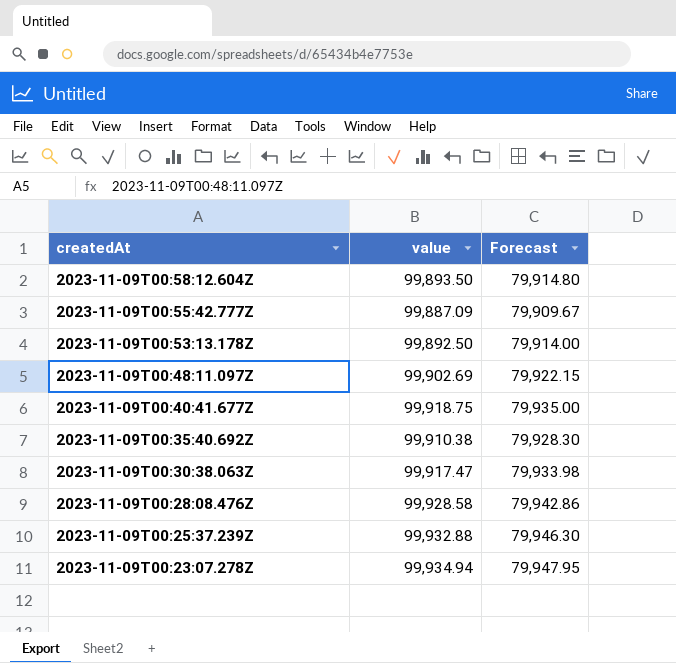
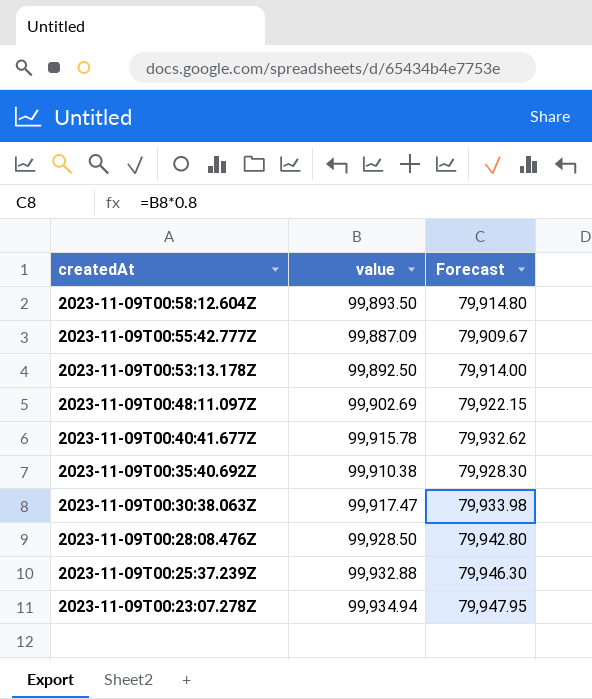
2023-11-09T00:40:41.677Z | value: 99,918.75 -> 99,915.78
2023-11-09T00:40:41.677Z | Forecast: 79,935.00 -> 79,932.62
2023-11-09T00:28:08.476Z | value: 99,928.58 -> 99,928.50
2023-11-09T00:28:08.476Z | Forecast: 79,942.86 -> 79,942.80

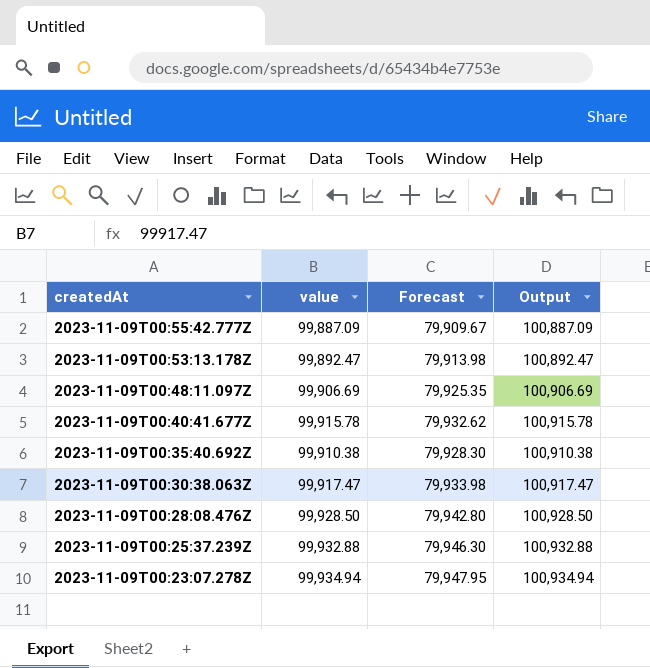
column Output | formula: none -> [value] + 1000
row 2023-11-09T00:58:12.604Z: 99,893.50 | 79,914.80 -> none
2023-11-09T00:53:13.178Z | value: 99,892.50 -> 99,892.47
2023-11-09T00:53:13.178Z | Forecast: 79,914.00 -> 79,913.98
2023-11-09T00:48:11.097Z | value: 99,902.69 -> 99,906.69
2023-11-09T00:48:11.097Z | Forecast: 79,922.15 -> 79,925.35

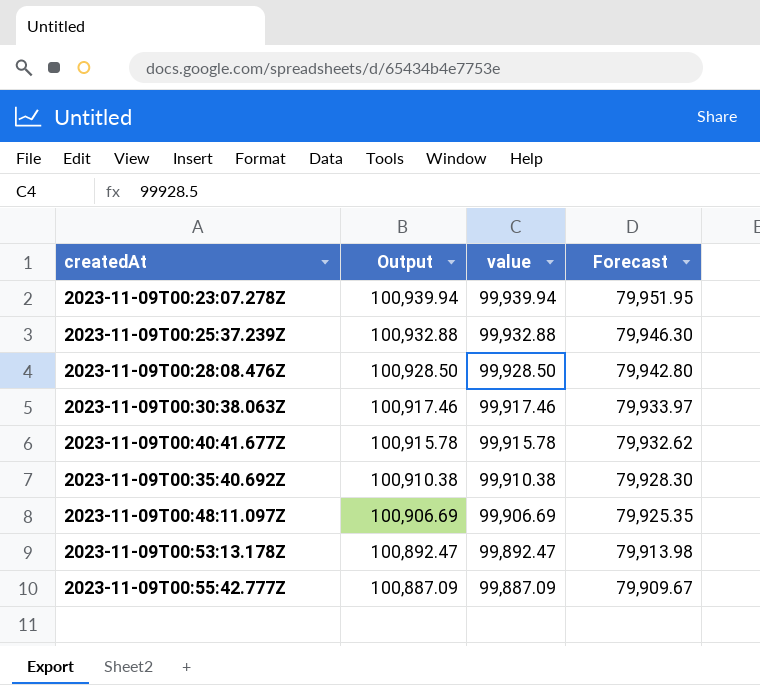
row order: createdAt descending -> Output descending
column Output | position: 4 -> 2
2023-11-09T00:23:07.278Z | Output: 100,934.94 -> 100,939.94
2023-11-09T00:23:07.278Z | value: 99,934.94 -> 99,939.94
2023-11-09T00:23:07.278Z | Forecast: 79,947.95 -> 79,951.95
2023-11-09T00:30:38.063Z | Output: 100,917.47 -> 100,917.46
2023-11-09T00:30:38.063Z | value: 99,917.47 -> 99,917.46
2023-11-09T00:30:38.063Z | Forecast: 79,933.98 -> 79,933.97

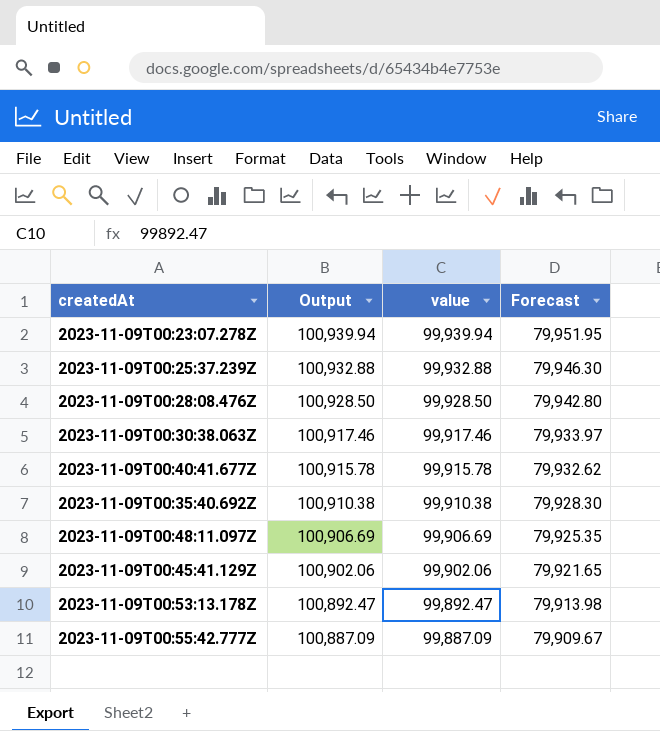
row 2023-11-09T00:45:41.129Z: none -> 100,902.06 | 99,902.06 | 79,921.65

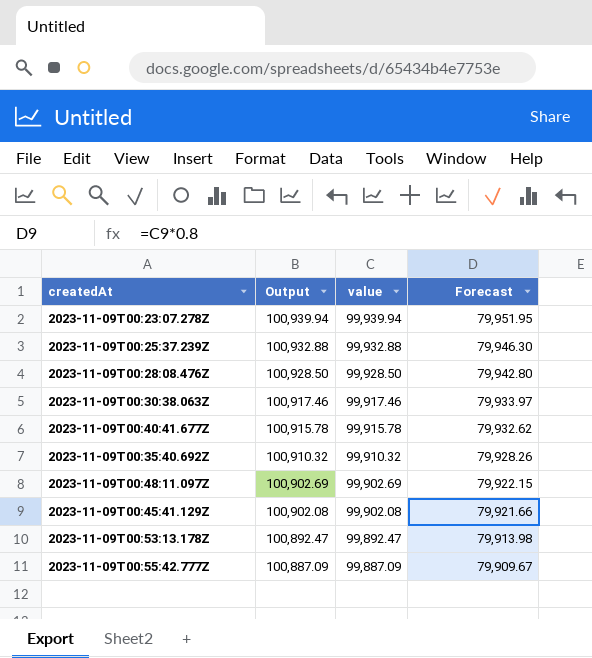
2023-11-09T00:35:40.692Z | Output: 100,910.38 -> 100,910.32
2023-11-09T00:35:40.692Z | value: 99,910.38 -> 99,910.32
2023-11-09T00:35:40.692Z | Forecast: 79,928.30 -> 79,928.26
2023-11-09T00:48:11.097Z | Output: 100,906.69 -> 100,902.69
2023-11-09T00:48:11.097Z | value: 99,906.69 -> 99,902.69
2023-11-09T00:48:11.097Z | Forecast: 79,925.35 -> 79,922.15
2023-11-09T00:45:41.129Z | Output: 100,902.06 -> 100,902.08
2023-11-09T00:45:41.129Z | value: 99,902.06 -> 99,902.08
2023-11-09T00:45:41.129Z | Forecast: 79,921.65 -> 79,921.66

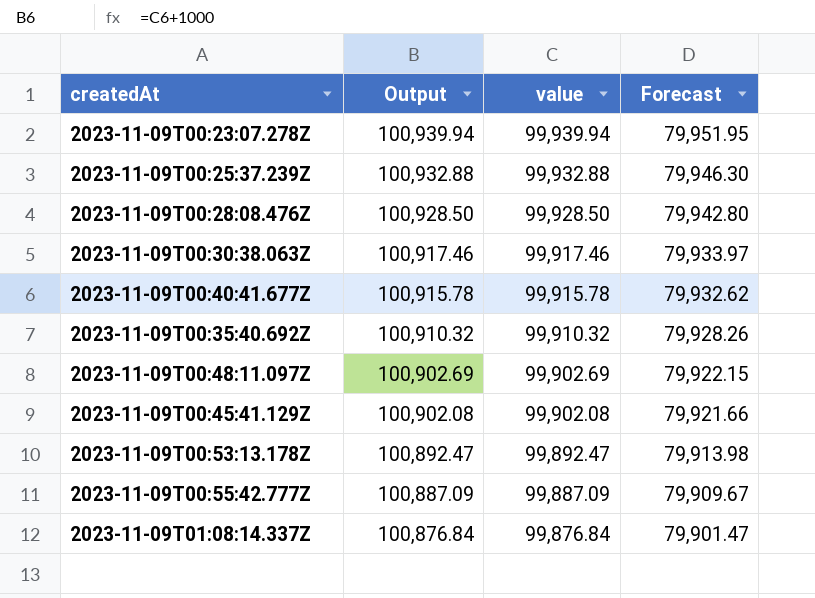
row 2023-11-09T01:08:14.337Z: none -> 100,876.84 | 99,876.84 | 79,901.47

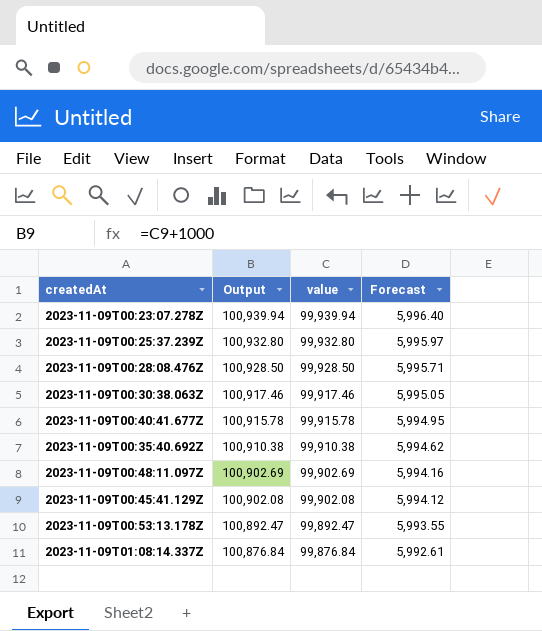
column Forecast | formula: [value] * 0.8 -> [value] * 0.06
row 2023-11-09T00:55:42.777Z: 100,887.09 | 99,887.09 | 79,909.67 -> none
2023-11-09T00:25:37.239Z | Output: 100,932.88 -> 100,932.80
2023-11-09T00:25:37.239Z | value: 99,932.88 -> 99,932.80
2023-11-09T00:35:40.692Z | Output: 100,910.32 -> 100,910.38
2023-11-09T00:35:40.692Z | value: 99,910.32 -> 99,910.38

